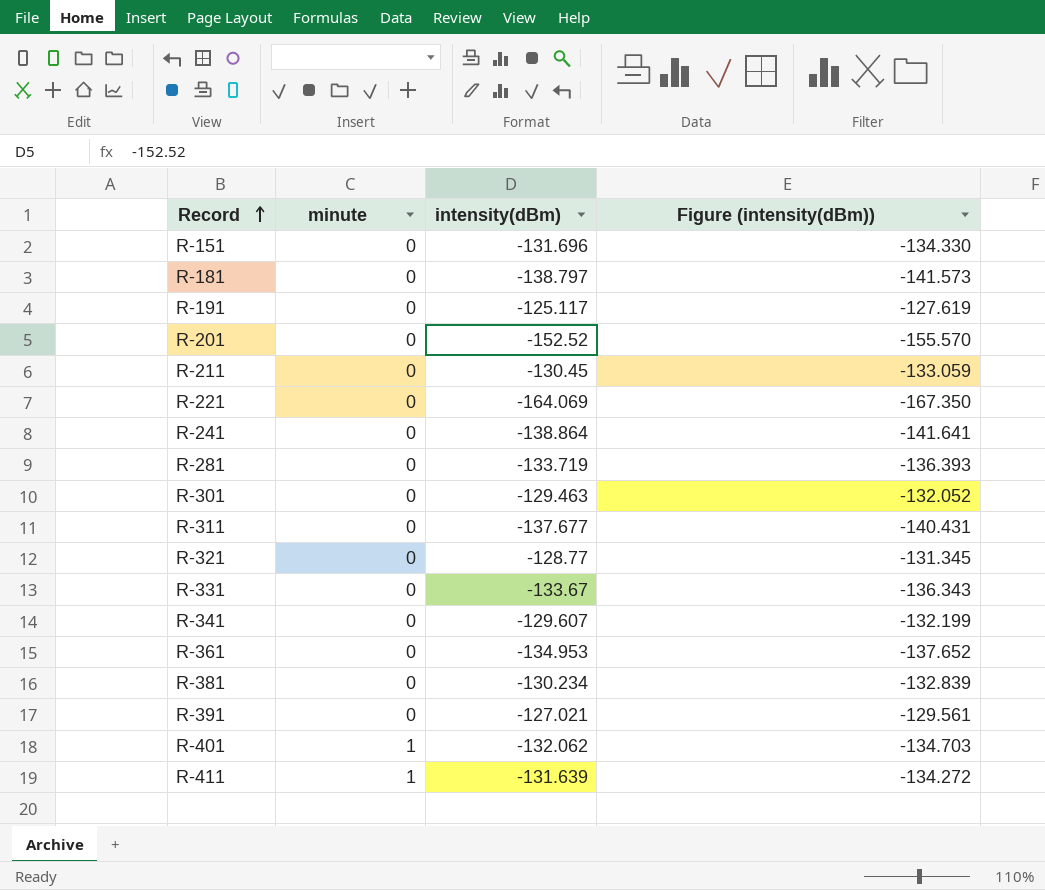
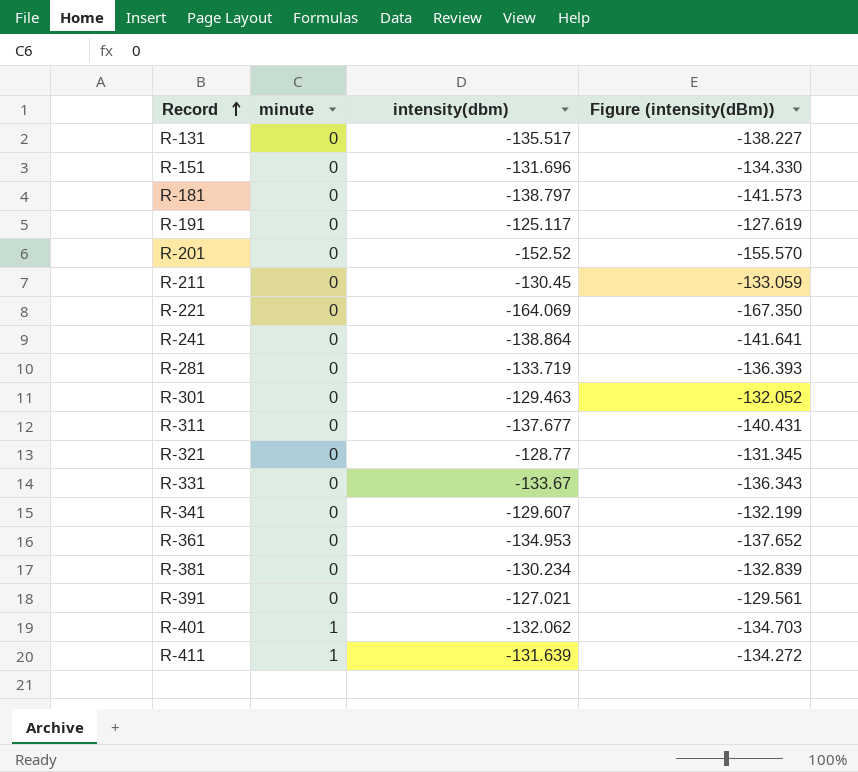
column name: intensity(dBm) -> intensity(dbm)
row R-131: none -> 0 | -135.517 | -138.227

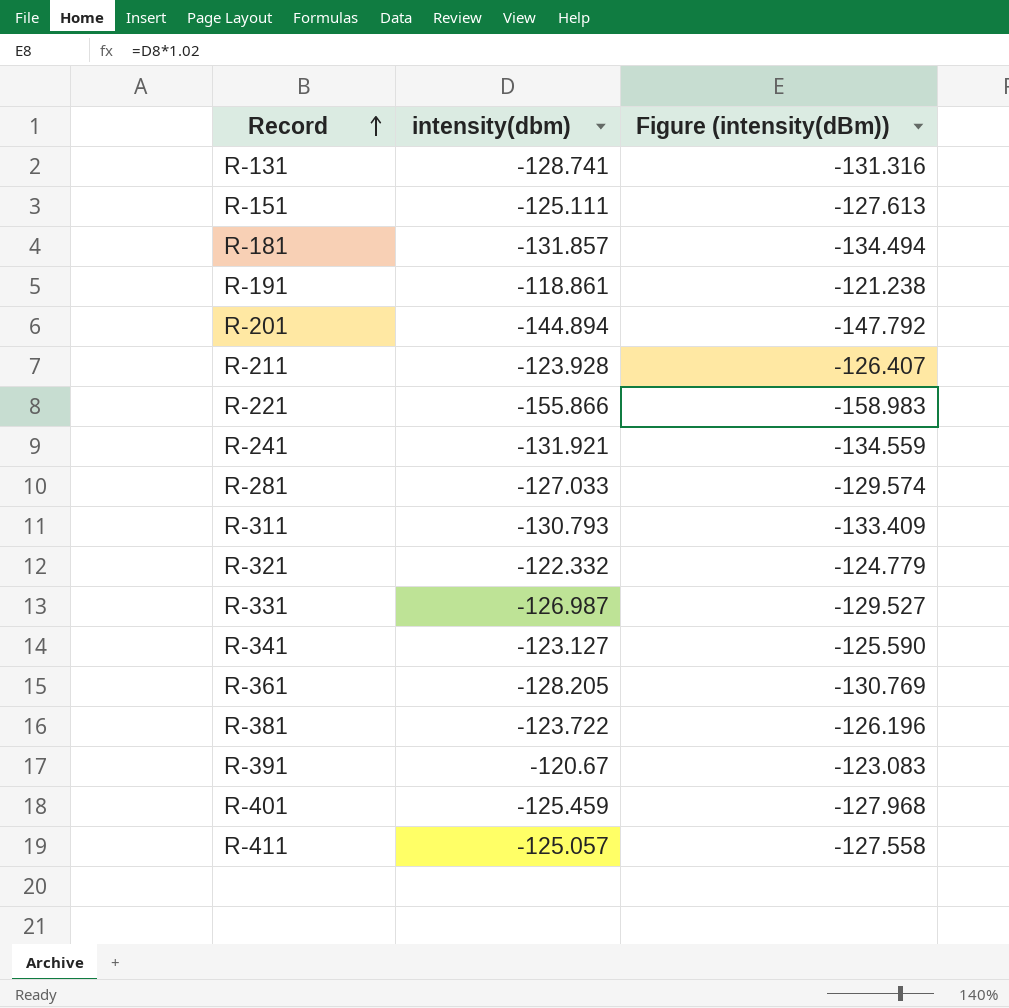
column minute | position: 2 -> none
row R-301: 0 | -129.463 | -132.052 -> none
R-131 | intensity(dbm): -135.517 -> -128.741
R-131 | Figure (intensity(dBm)): -138.227 -> -131.316
R-151 | intensity(dbm): -131.696 -> -125.111
R-151 | Figure (intensity(dBm)): -134.330 -> -127.613
R-181 | intensity(dbm): -138.797 -> -131.857
R-181 | Figure (intensity(dBm)): -141.573 -> -134.494
R-191 | intensity(dbm): -125.117 -> -118.861
R-191 | Figure (intensity(dBm)): -127.619 -> -121.238
R-201 | intensity(dbm): -152.52 -> -144.894
R-201 | Figure (intensity(dBm)): -155.570 -> -147.792
R-211 | intensity(dbm): -130.45 -> -123.928
R-211 | Figure (intensity(dBm)): -133.059 -> -126.407
R-221 | intensity(dbm): -164.069 -> -155.866
R-221 | Figure (intensity(dBm)): -167.350 -> -158.983
R-241 | intensity(dbm): -138.864 -> -131.921
R-241 | Figure (intensity(dBm)): -141.641 -> -134.559
R-281 | intensity(dbm): -133.719 -> -127.033
R-281 | Figure (intensity(dBm)): -136.393 -> -129.574
R-311 | intensity(dbm): -137.677 -> -130.793
R-311 | Figure (intensity(dBm)): -140.431 -> -133.409
R-321 | intensity(dbm): -128.77 -> -122.332
R-321 | Figure (intensity(dBm)): -131.345 -> -124.779
R-331 | intensity(dbm): -133.67 -> -126.987
R-331 | Figure (intensity(dBm)): -136.343 -> -129.527
R-341 | intensity(dbm): -129.607 -> -123.127
R-341 | Figure (intensity(dBm)): -132.199 -> -125.590
R-361 | intensity(dbm): -134.953 -> -128.205
R-361 | Figure (intensity(dBm)): -137.652 -> -130.769
R-381 | intensity(dbm): -130.234 -> -123.722
R-381 | Figure (intensity(dBm)): -132.839 -> -126.196
R-391 | intensity(dbm): -127.021 -> -120.67
R-391 | Figure (intensity(dBm)): -129.561 -> -123.083
R-401 | intensity(dbm): -132.062 -> -125.459
R-401 | Figure (intensity(dBm)): -134.703 -> -127.968
R-411 | intensity(dbm): -131.639 -> -125.057
R-411 | Figure (intensity(dBm)): -134.272 -> -127.558

